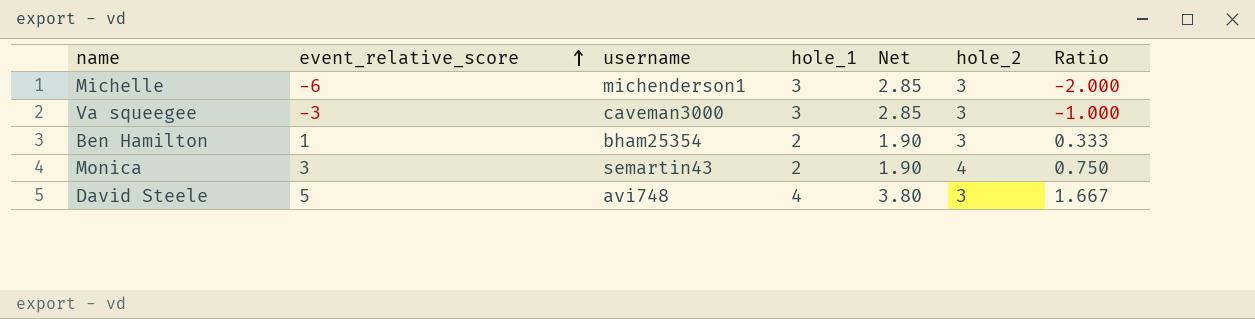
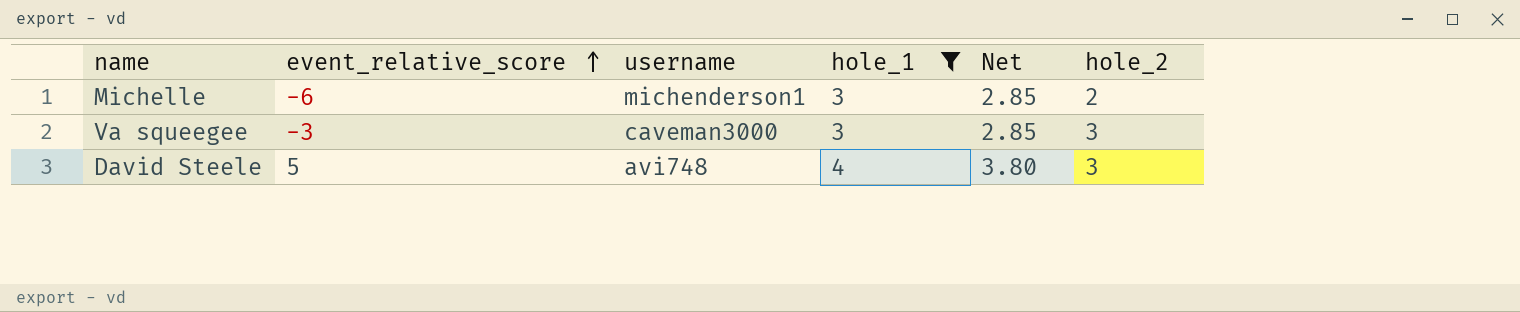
filter: none -> hole_1 != 2
column Ratio | formula: [event_relative_score] / [hole_2] -> none
Michelle | hole_2: 3 -> 2

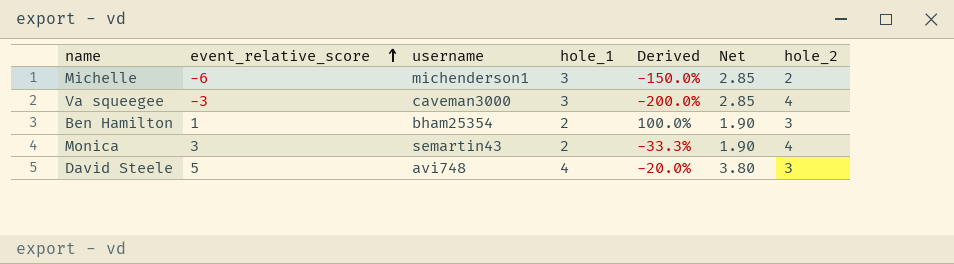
filter: hole_1 != 2 -> none
column Derived | formula: none -> ([hole_1] - [event_relative_score]) / [event_relative_score]
Va squeegee | hole_2: 3 -> 4

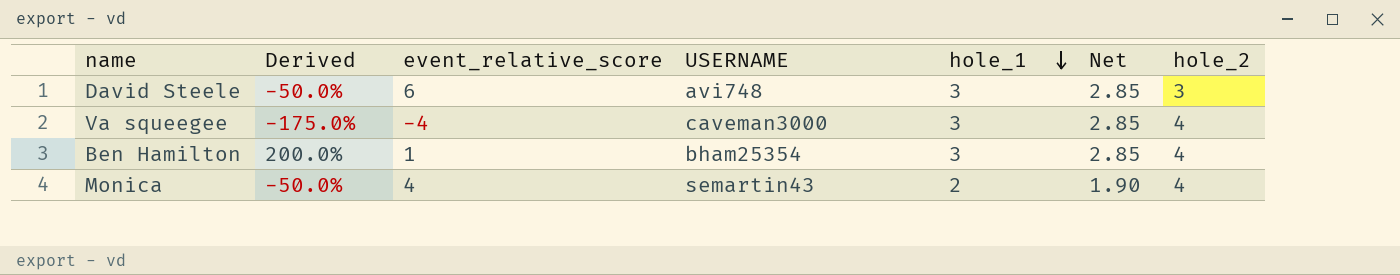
row order: event_relative_score ascending -> hole_1 descending
column Derived | position: 5 -> 2
column name: username -> USERNAME
row Michelle: -6 | michenderson1 | 3 | -150.0% | 2.85 | 2 -> none
David Steele | Derived: -20.0% -> -50.0%
David Steele | event_relative_score: 5 -> 6
David Steele | hole_1: 4 -> 3
David Steele | Net: 3.80 -> 2.85
Va squeegee | Derived: -200.0% -> -175.0%
Va squeegee | event_relative_score: -3 -> -4
Ben Hamilton | Derived: 100.0% -> 200.0%
Ben Hamilton | hole_1: 2 -> 3
Ben Hamilton | Net: 1.90 -> 2.85
Ben Hamilton | hole_2: 3 -> 4
Monica | Derived: -33.3% -> -50.0%
Monica | event_relative_score: 3 -> 4

